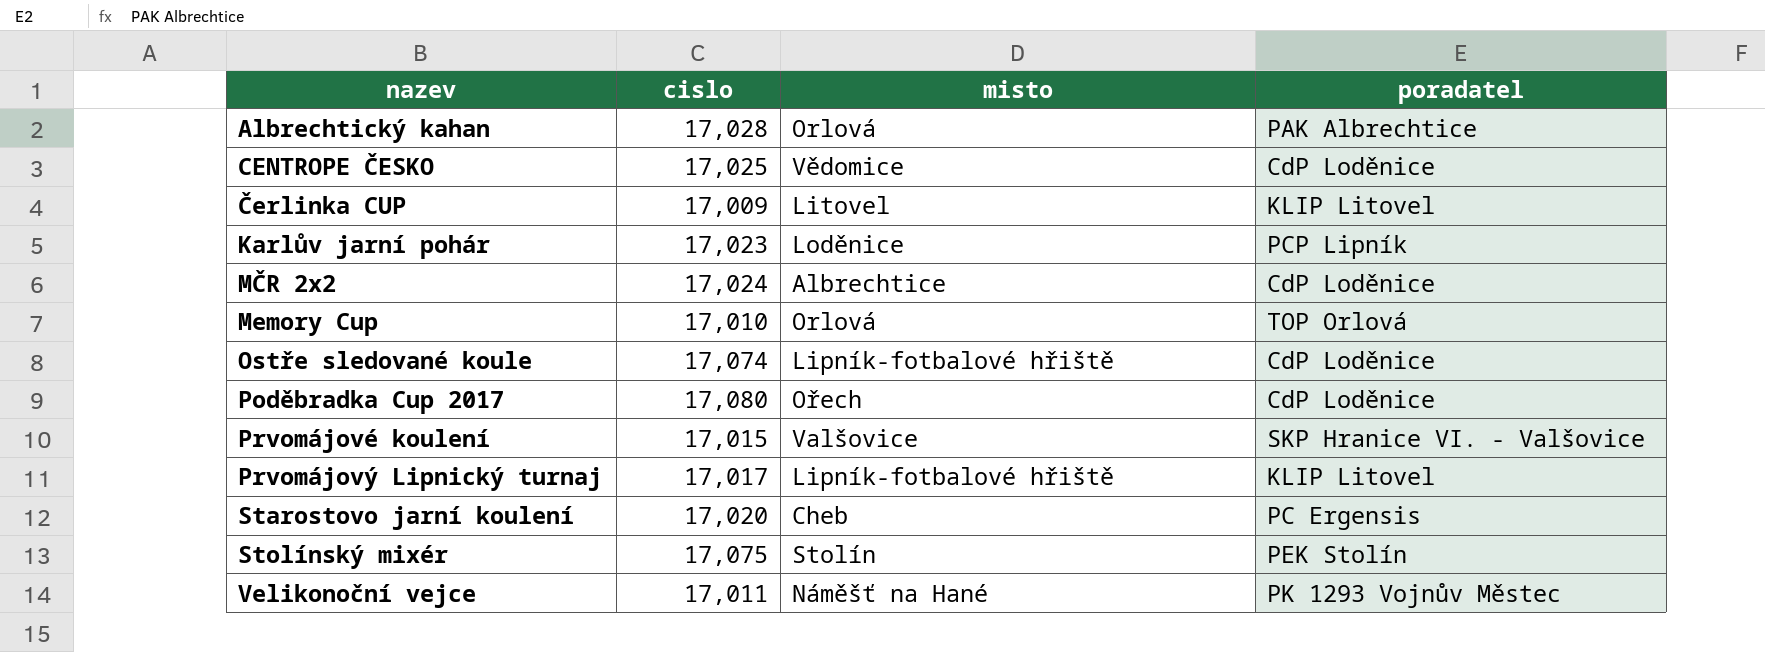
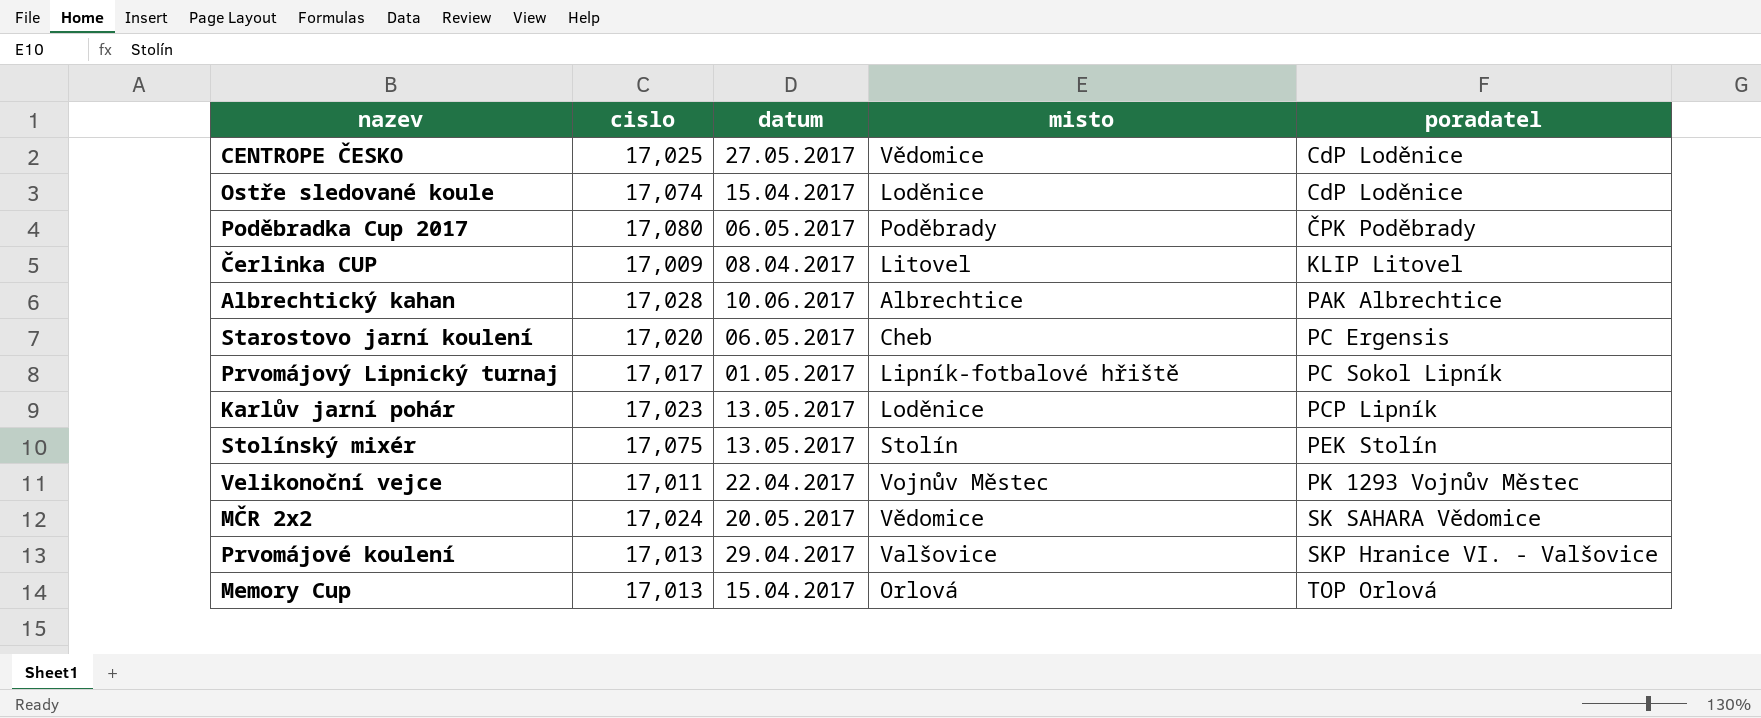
row order: nazev ascending -> poradatel ascending
column datum | position: none -> 3
Ostře sledované koule | misto: Lipník-fotbalové hřiště -> Loděnice
Poděbradka Cup 2017 | misto: Ořech -> Poděbrady
Poděbradka Cup 2017 | poradatel: CdP Loděnice -> ČPK Poděbrady
Albrechtický kahan | misto: Orlová -> Albrechtice
Prvomájový Lipnický turnaj | poradatel: KLIP Litovel -> PC Sokol Lipník
Velikonoční vejce | misto: Náměšť na Hané -> Vojnův Městec
MČR 2x2 | misto: Albrechtice -> Vědomice
MČR 2x2 | poradatel: CdP Loděnice -> SK SAHARA Vědomice
Prvomájové koulení | cislo: 17,015 -> 17,013
Memory Cup | cislo: 17,010 -> 17,013

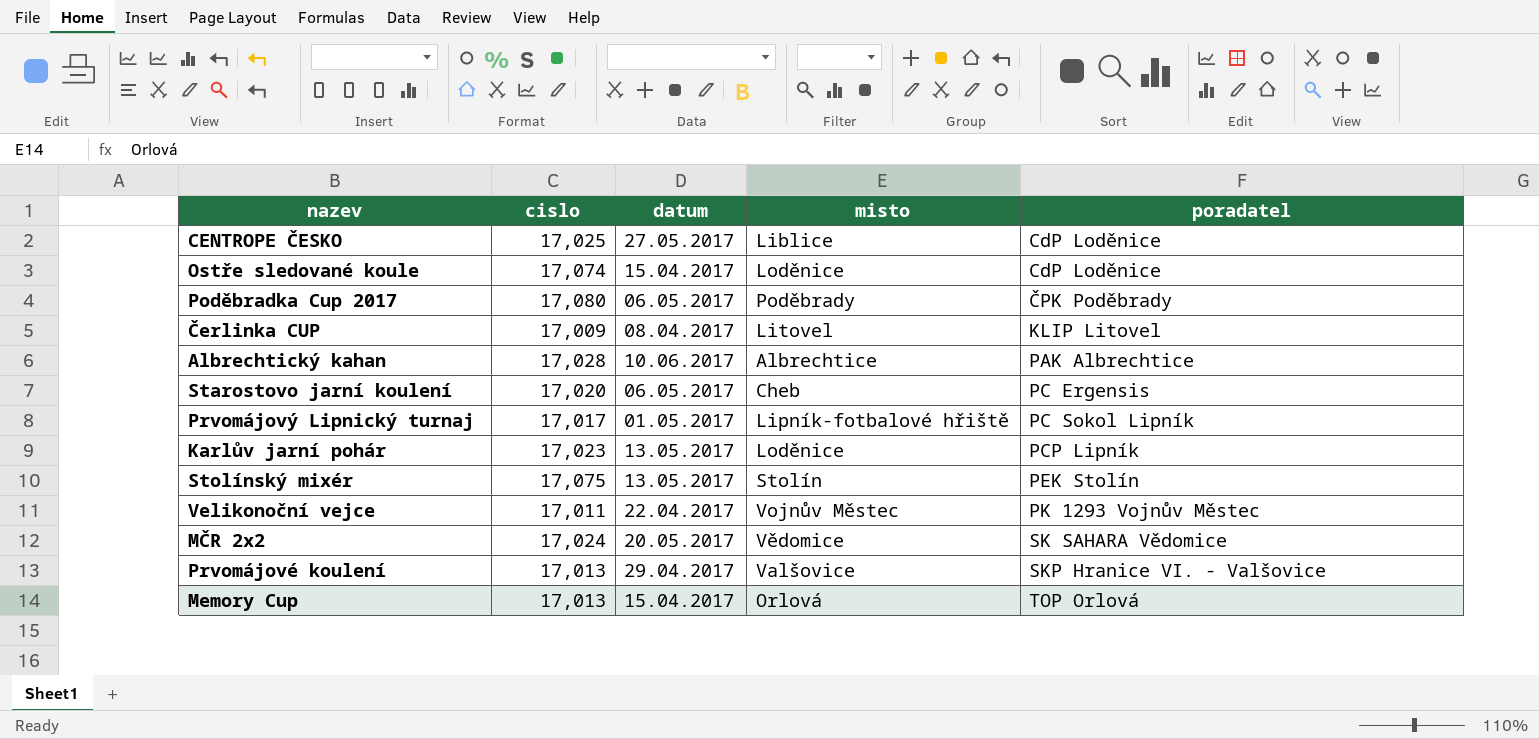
CENTROPE ČESKO | misto: Vědomice -> Liblice

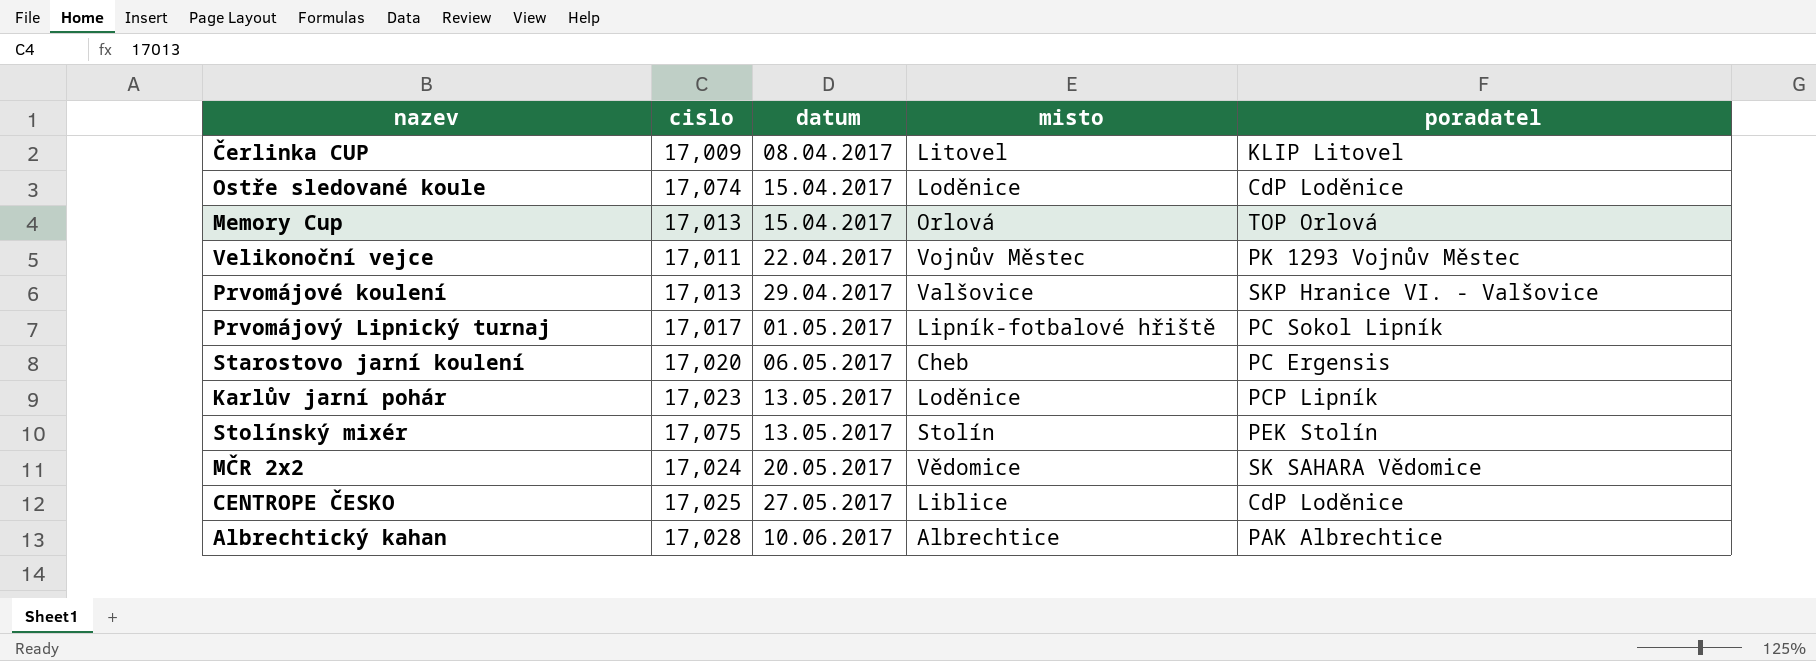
row order: poradatel ascending -> datum ascending
row Poděbradka Cup 2017: 17,080 | 06.05.2017 | Poděbrady | ČPK Poděbrady -> none

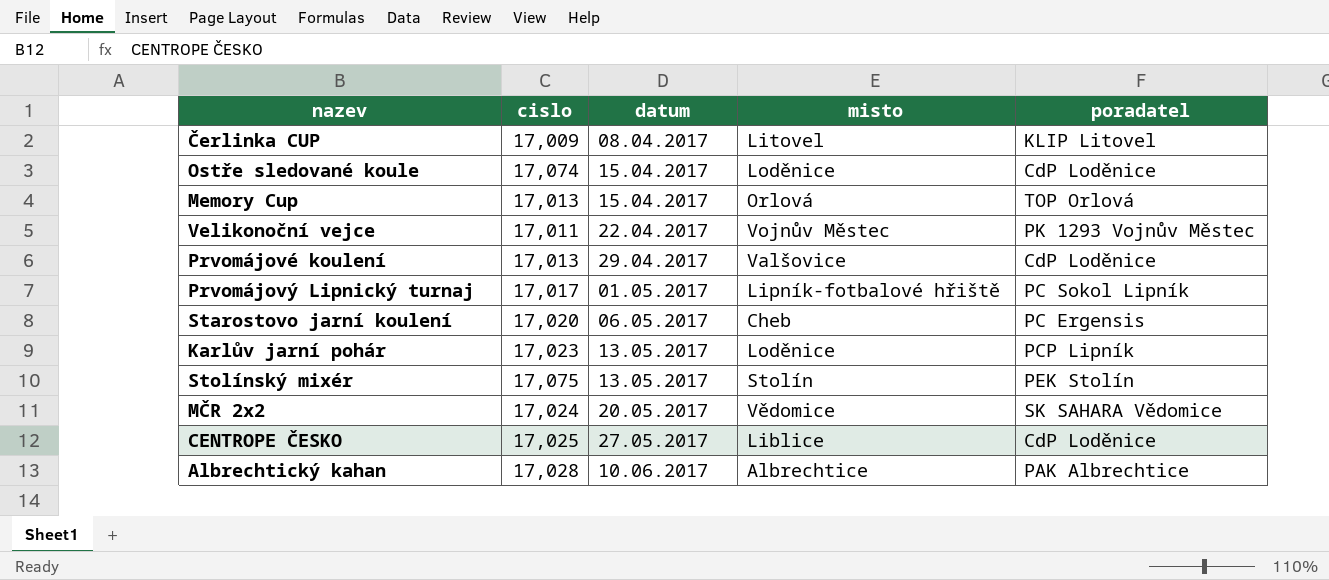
Prvomájové koulení | poradatel: SKP Hranice VI. - Valšovice -> CdP Loděnice

